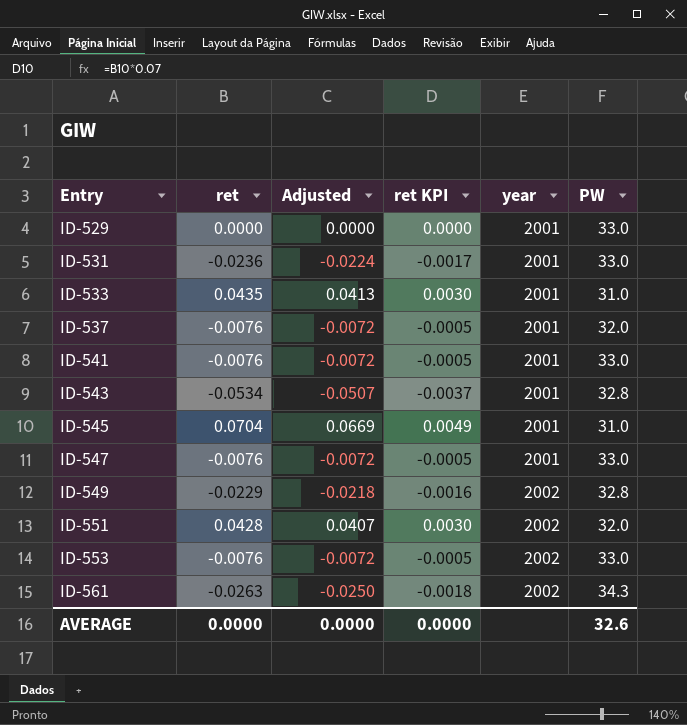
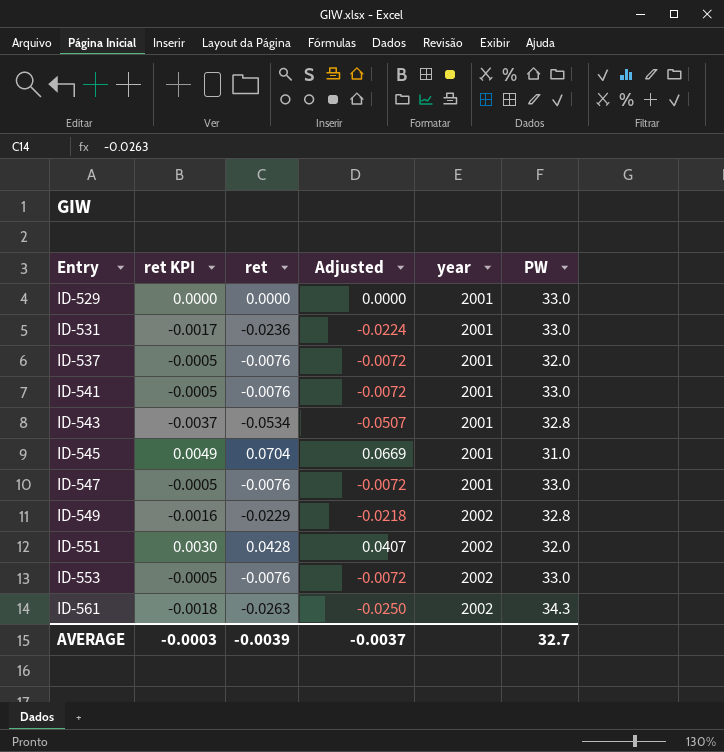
column ret KPI | position: 4 -> 2
row ID-533: 0.0435 | 0.0413 | 0.0030 | 2001 | 31.0 -> none
AVERAGE | ret KPI: 0.0000 -> -0.0003
AVERAGE | ret: 0.0000 -> -0.0039
AVERAGE | Adjusted: 0.0000 -> -0.0037
AVERAGE | PW: 32.6 -> 32.7

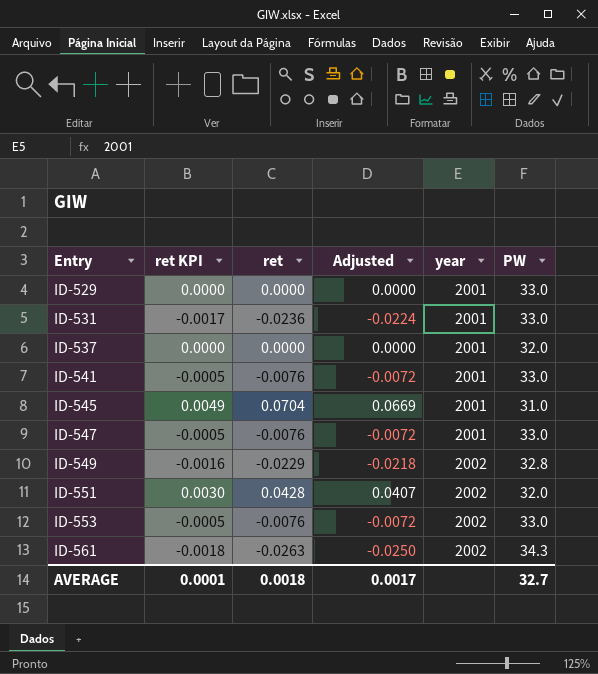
row ID-543: -0.0037 | -0.0534 | -0.0507 | 2001 | 32.8 -> none
ID-537 | ret KPI: -0.0005 -> 0.0000
ID-537 | ret: -0.0076 -> 0.0000
ID-537 | Adjusted: -0.0072 -> 0.0000
AVERAGE | ret KPI: -0.0003 -> 0.0001
AVERAGE | ret: -0.0039 -> 0.0018
AVERAGE | Adjusted: -0.0037 -> 0.0017

